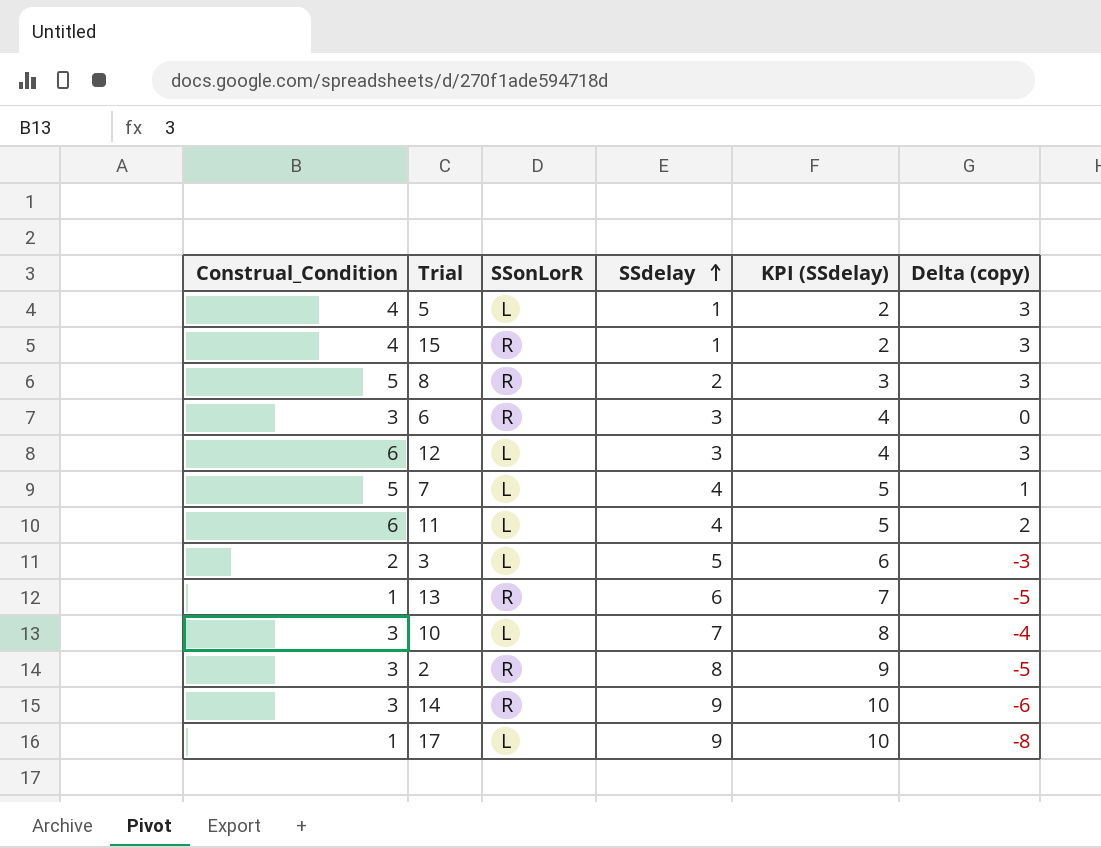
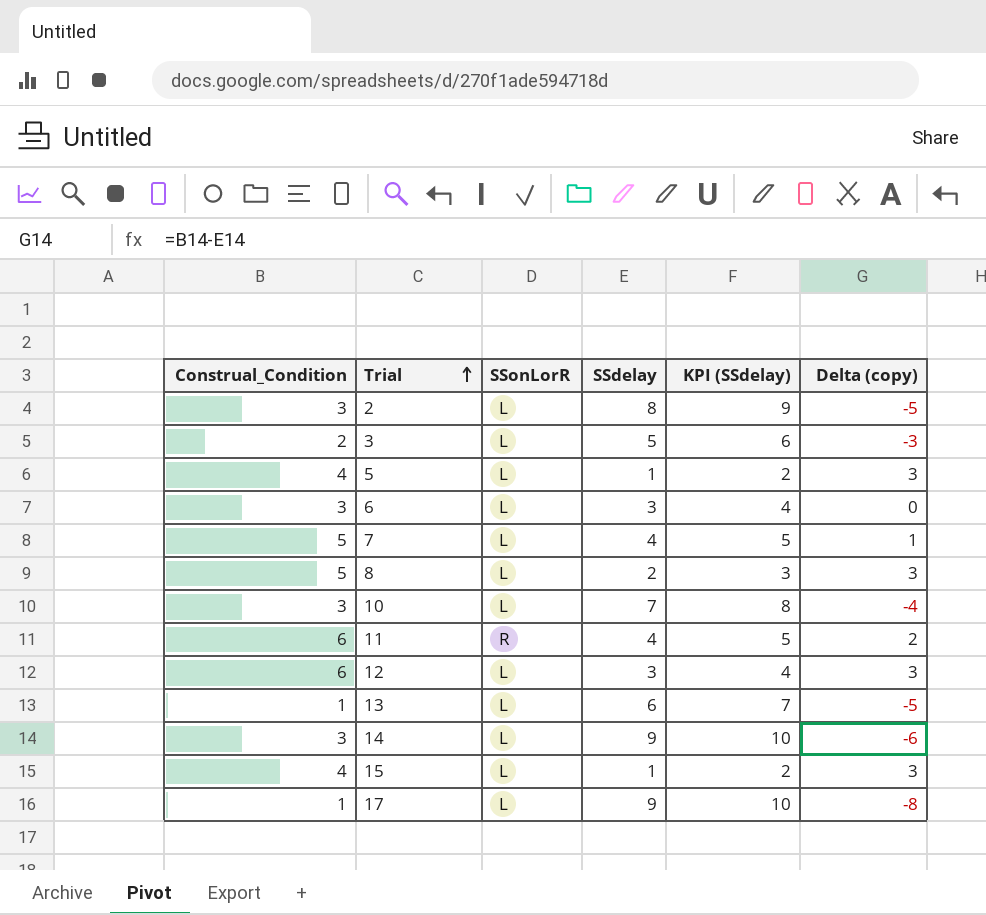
row order: SSdelay ascending -> Trial ascending
2 | SSonLorR: R -> L
6 | SSonLorR: R -> L
8 | SSonLorR: R -> L
11 | SSonLorR: L -> R
13 | SSonLorR: R -> L
14 | SSonLorR: R -> L
15 | SSonLorR: R -> L

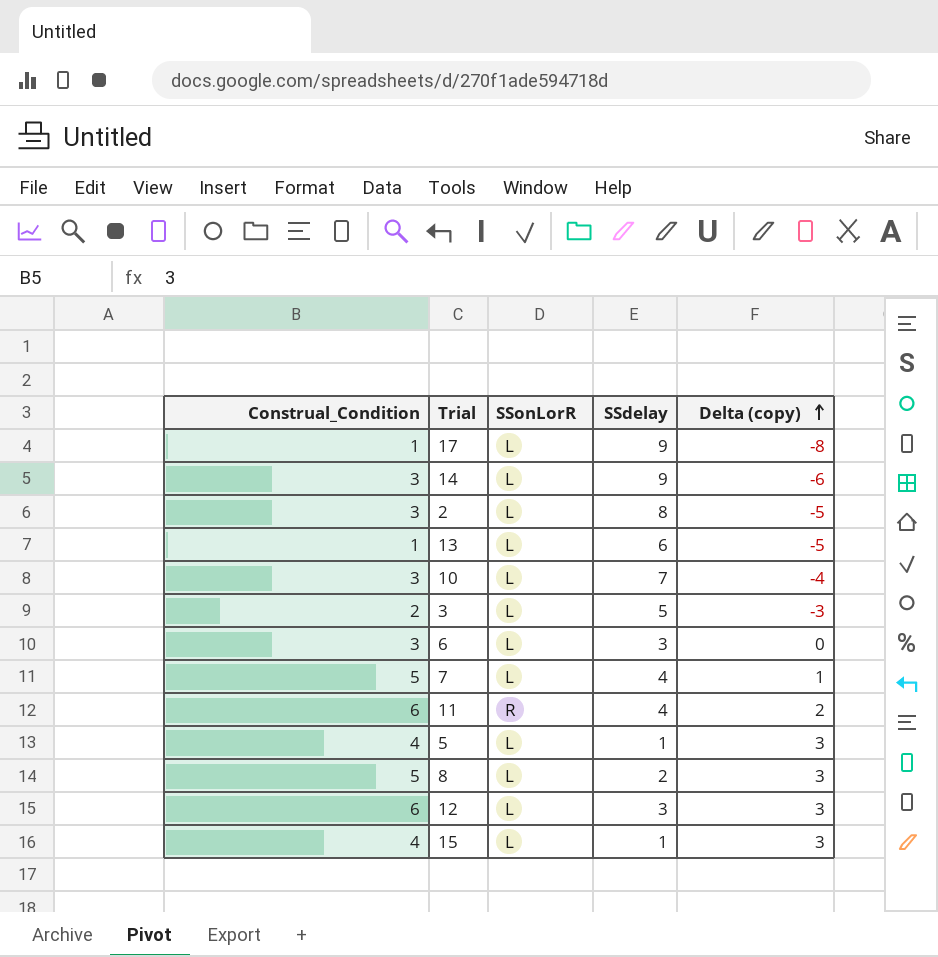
row order: Trial ascending -> Delta (copy) ascending
column KPI (SSdelay) | formula: [SSdelay] + 1 -> none

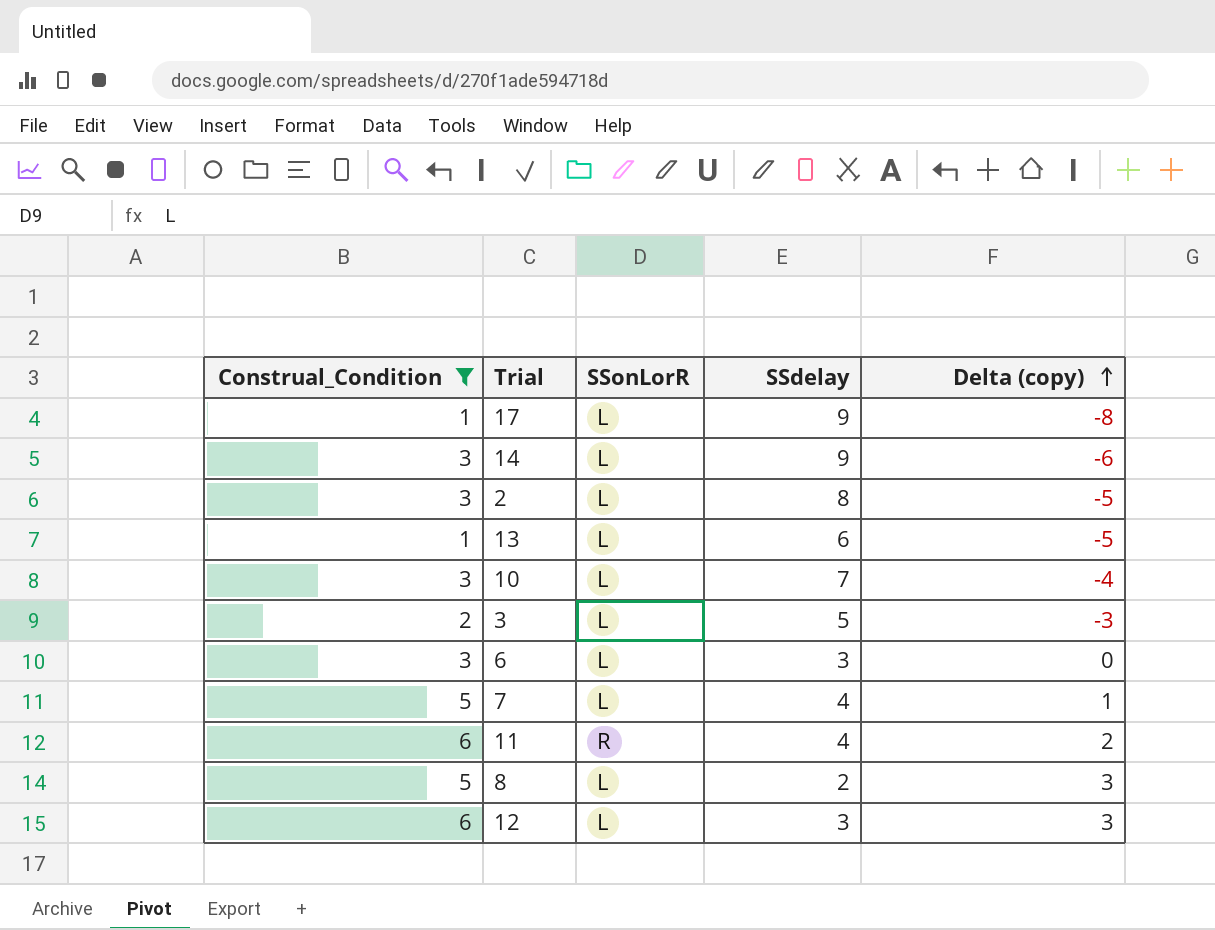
filter: none -> Construal_Condition != 4

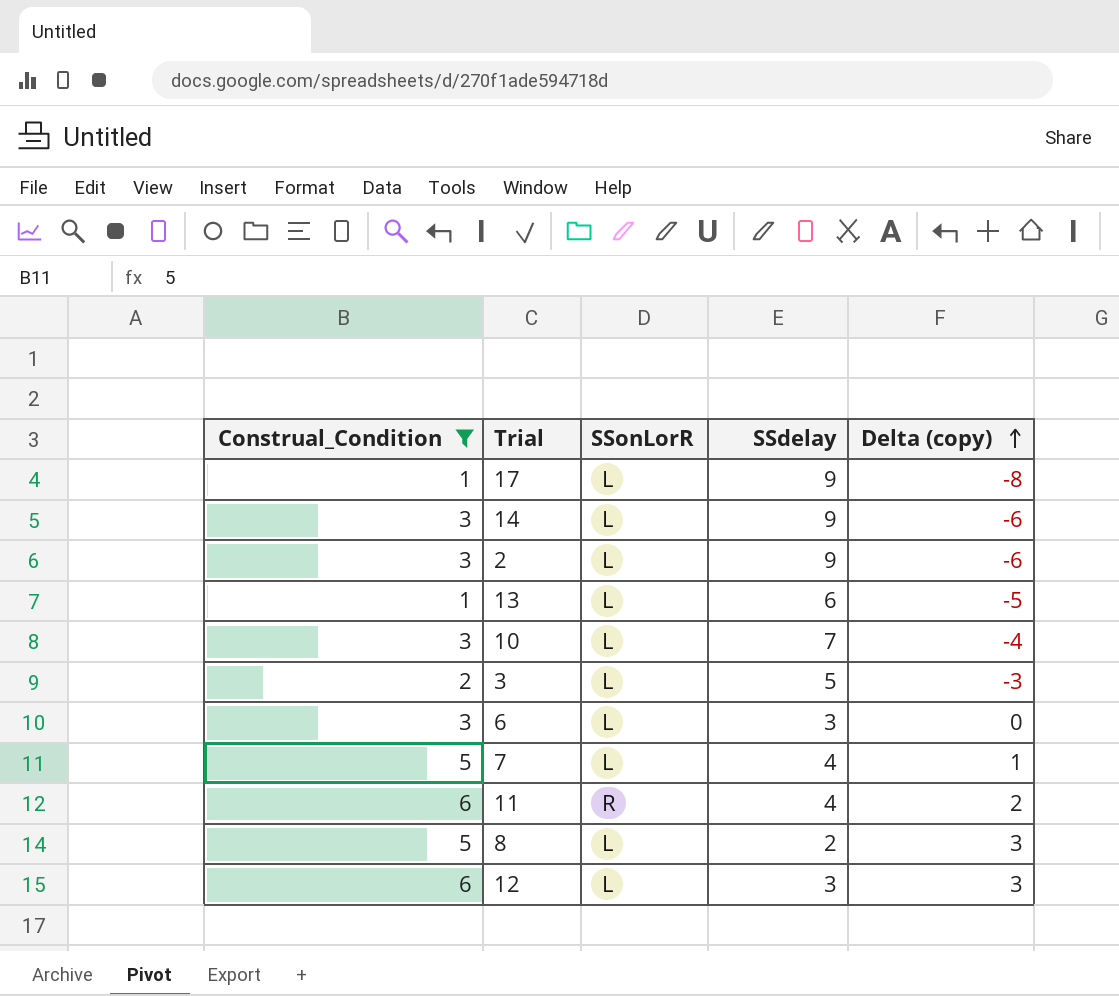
2 | SSdelay: 8 -> 9
2 | Delta (copy): -5 -> -6

